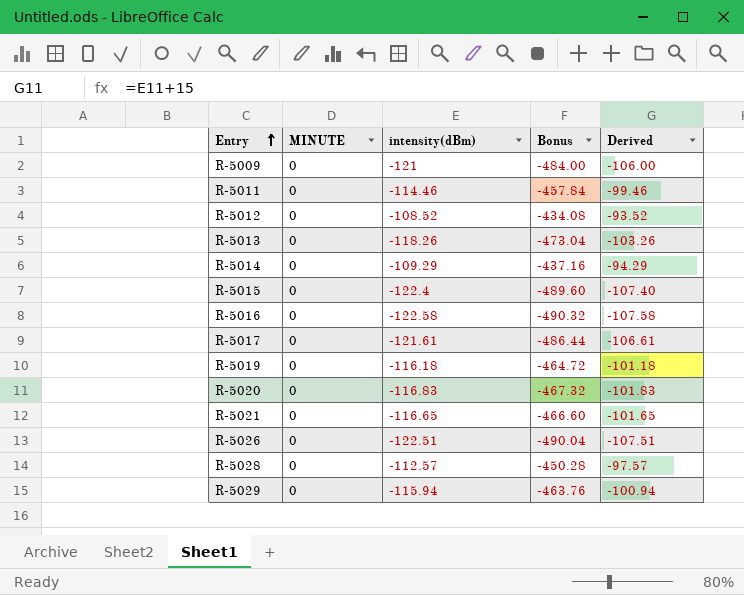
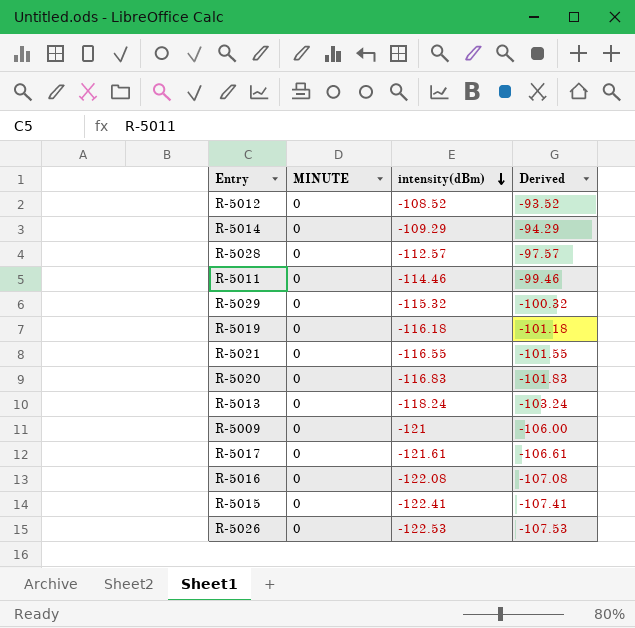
row order: Entry ascending -> intensity(dBm) descending
column Bonus | formula: [intensity(dBm)] * 4 -> none
R-5029 | intensity(dBm): -115.94 -> -115.32
R-5029 | Derived: -100.94 -> -100.32
R-5021 | intensity(dBm): -116.65 -> -116.55
R-5021 | Derived: -101.65 -> -101.55
R-5013 | intensity(dBm): -118.26 -> -118.24
R-5013 | Derived: -103.26 -> -103.24
R-5016 | intensity(dBm): -122.58 -> -122.08
R-5016 | Derived: -107.58 -> -107.08
R-5015 | intensity(dBm): -122.4 -> -122.41
R-5015 | Derived: -107.40 -> -107.41
R-5026 | intensity(dBm): -122.51 -> -122.53
R-5026 | Derived: -107.51 -> -107.53

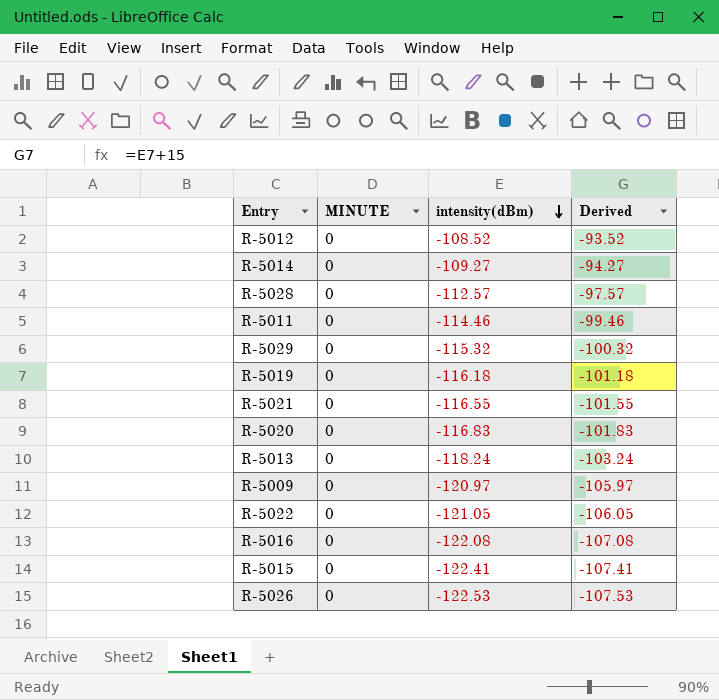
row R-5017: 0 | -121.61 | -106.61 -> none
R-5014 | intensity(dBm): -109.29 -> -109.27
R-5014 | Derived: -94.29 -> -94.27
R-5009 | intensity(dBm): -121 -> -120.97
R-5009 | Derived: -106.00 -> -105.97
row R-5022: none -> 0 | -121.05 | -106.05

